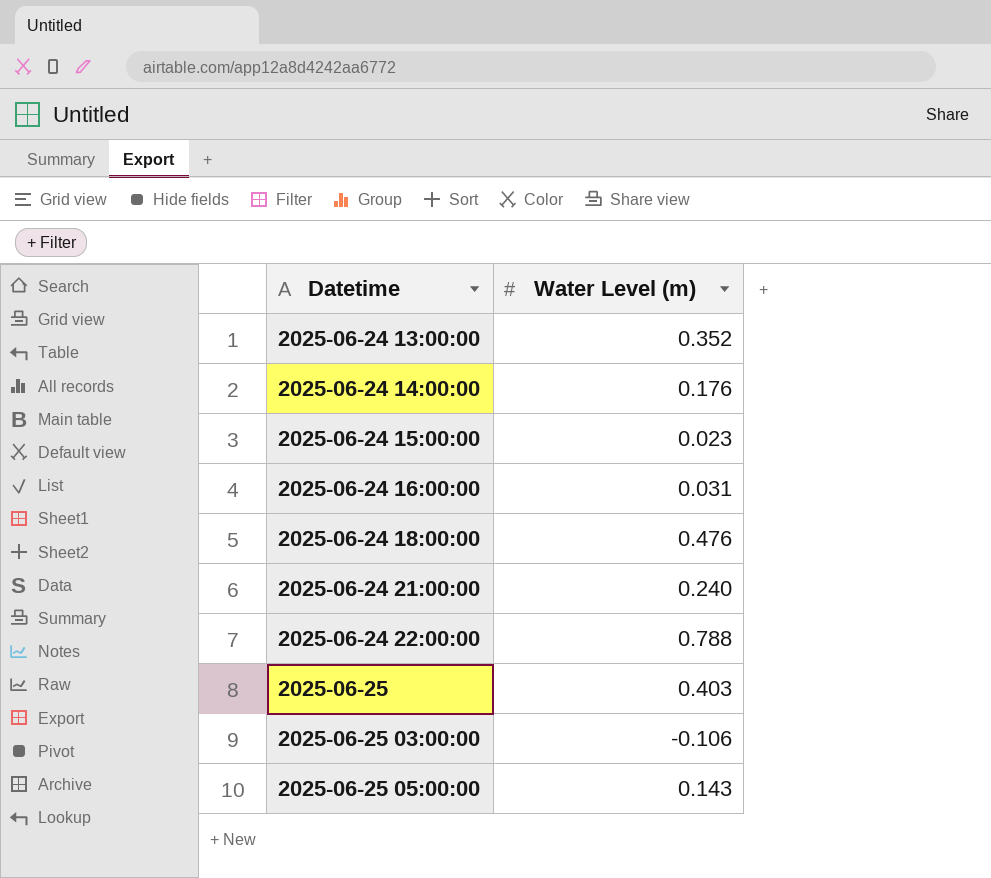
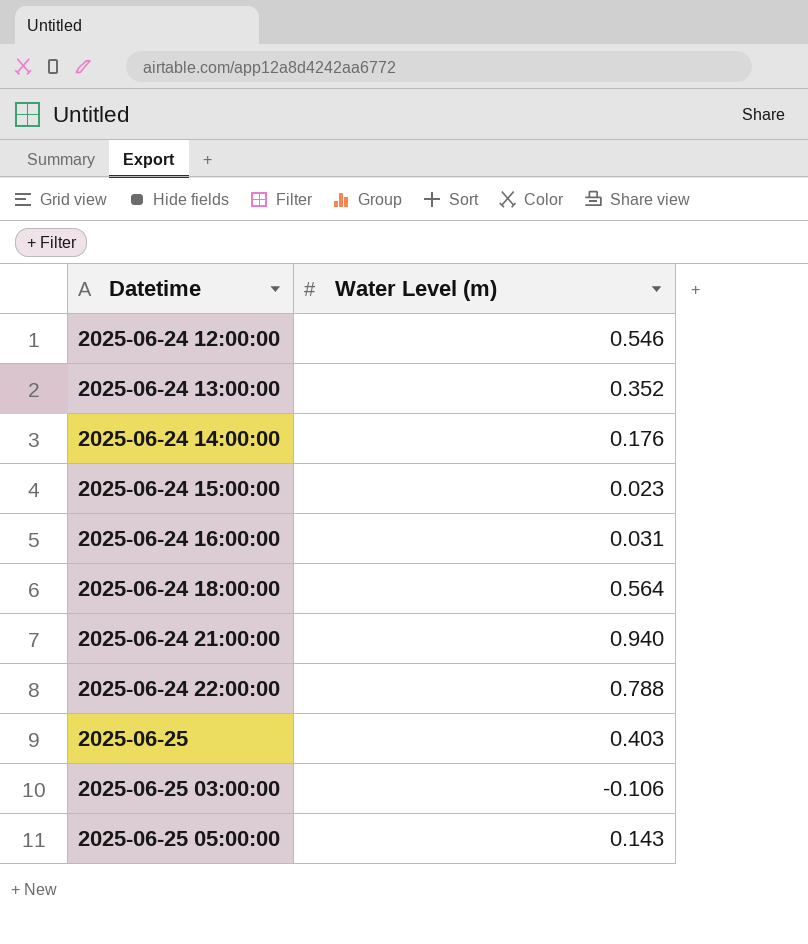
row 2025-06-24 12:00:00: none -> 0.546
2025-06-24 18:00:00 | Water Level (m): 0.476 -> 0.564
2025-06-24 21:00:00 | Water Level (m): 0.240 -> 0.940

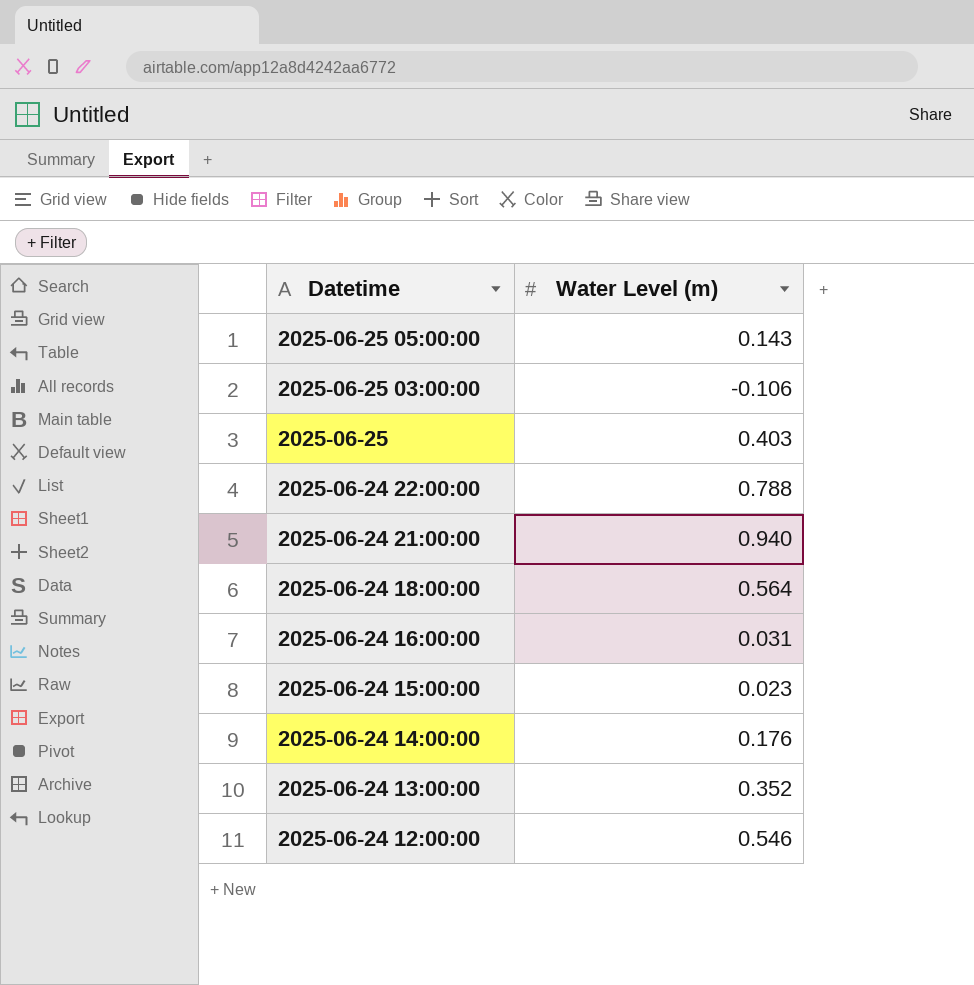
row order: Datetime ascending -> Datetime descending

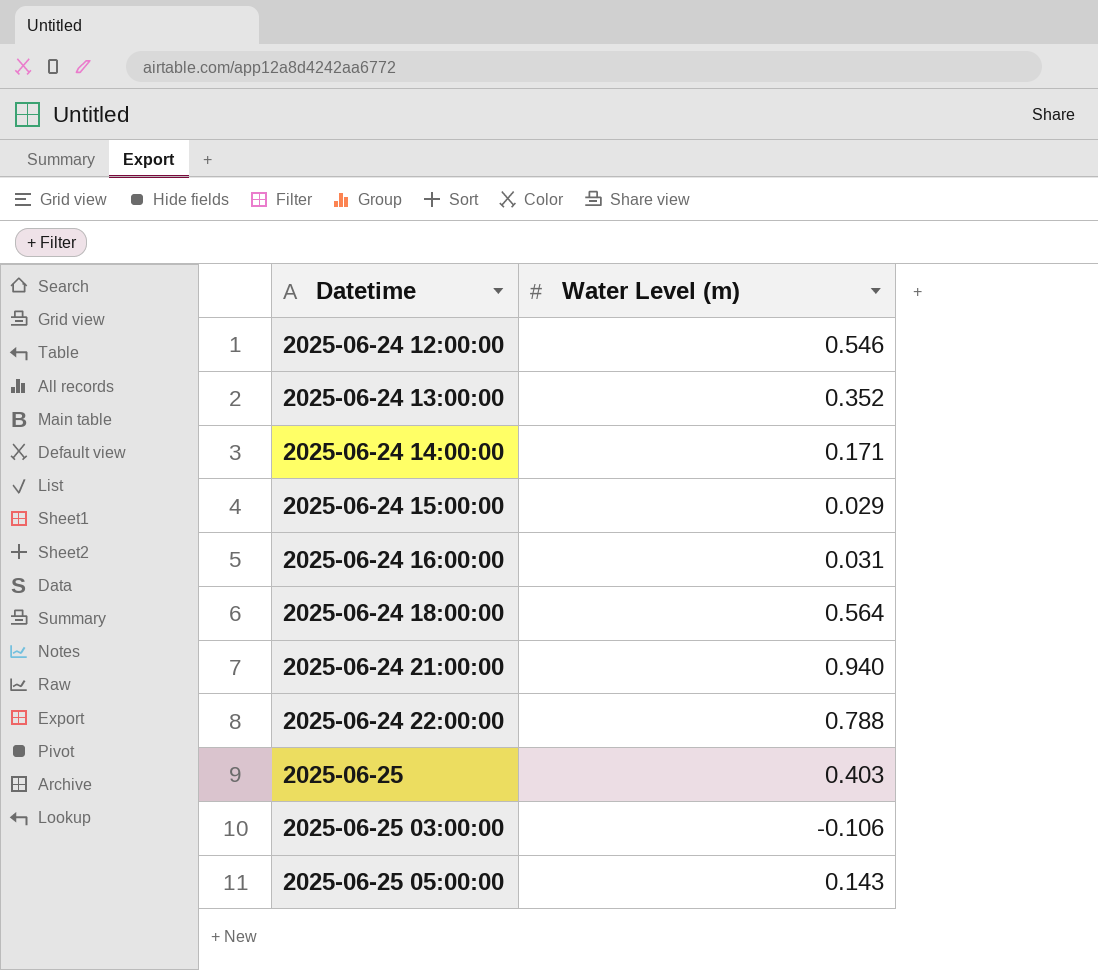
row order: Datetime descending -> Datetime ascending
2025-06-24 14:00:00 | Water Level (m): 0.176 -> 0.171
2025-06-24 15:00:00 | Water Level (m): 0.023 -> 0.029

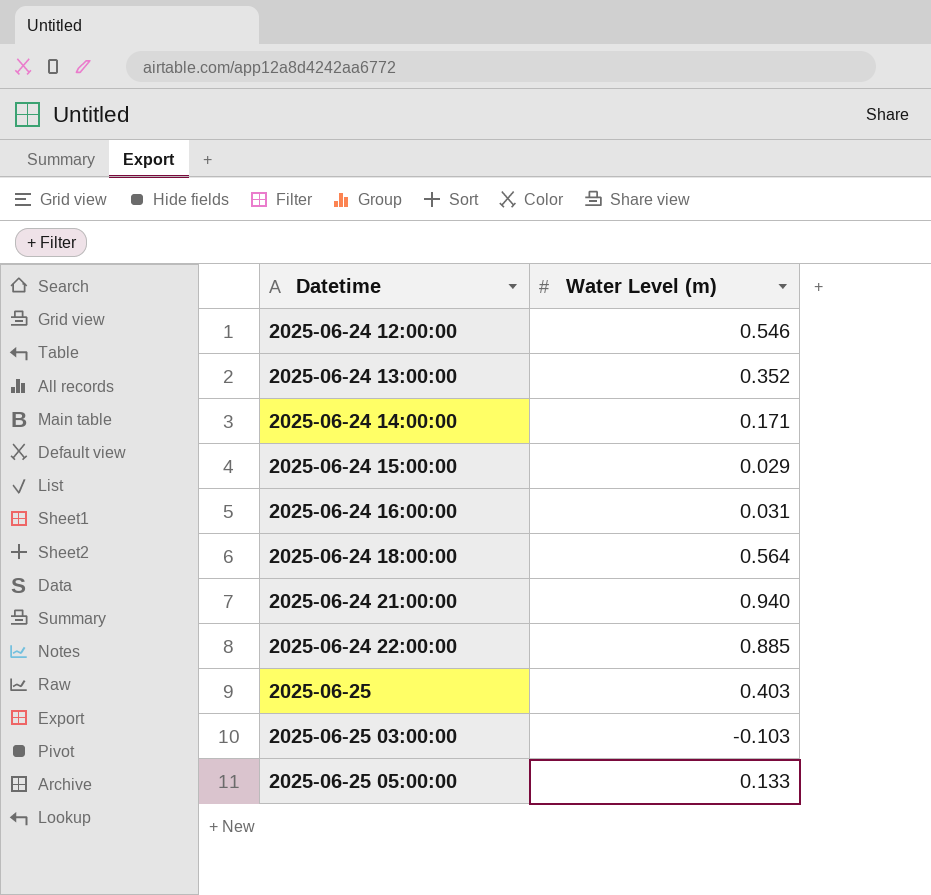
2025-06-24 22:00:00 | Water Level (m): 0.788 -> 0.885
2025-06-25 03:00:00 | Water Level (m): -0.106 -> -0.103
2025-06-25 05:00:00 | Water Level (m): 0.143 -> 0.133

